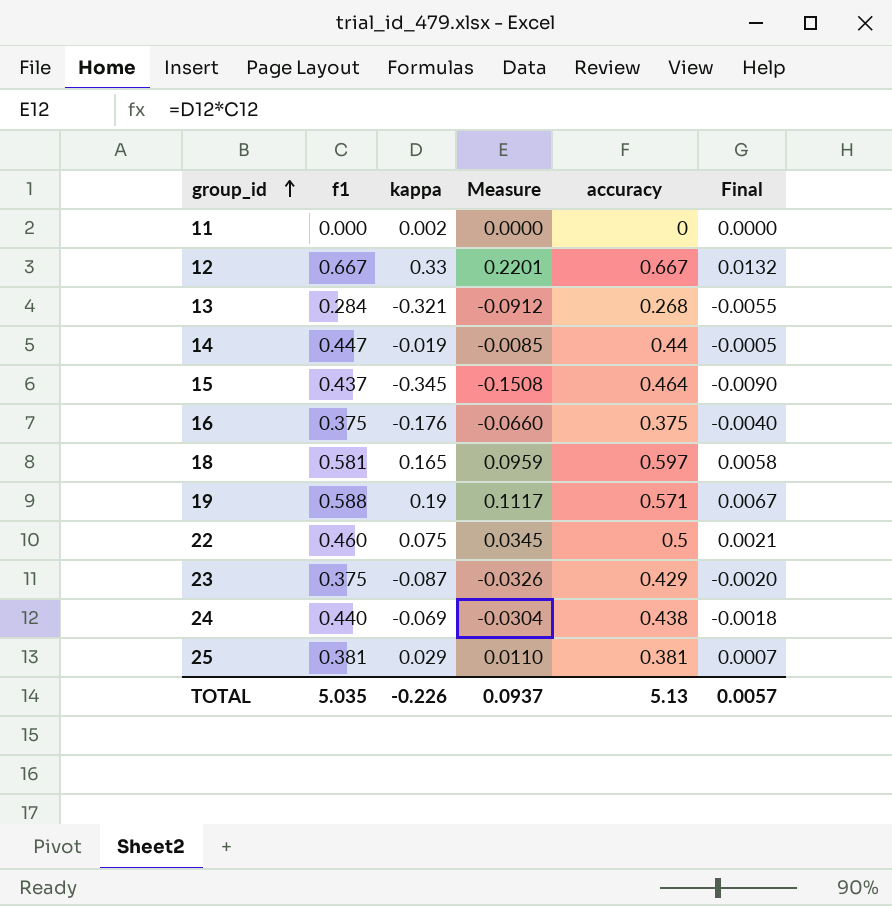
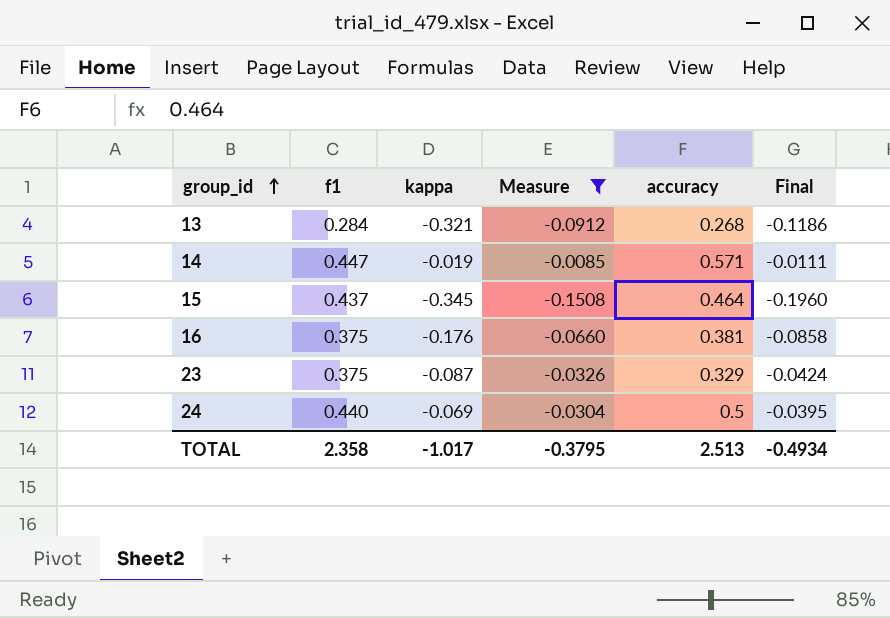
filter: none -> Measure <= -0.0085
column Final | formula: [Measure] * 0.06 -> [Measure] * 1.3
14 | accuracy: 0.44 -> 0.571
16 | accuracy: 0.375 -> 0.381
23 | accuracy: 0.429 -> 0.329
24 | accuracy: 0.438 -> 0.5
TOTAL | f1: 5.035 -> 2.358
TOTAL | kappa: -0.226 -> -1.017
TOTAL | Measure: 0.0937 -> -0.3795
TOTAL | accuracy: 5.13 -> 2.513
TOTAL | Final: 0.0057 -> -0.4934

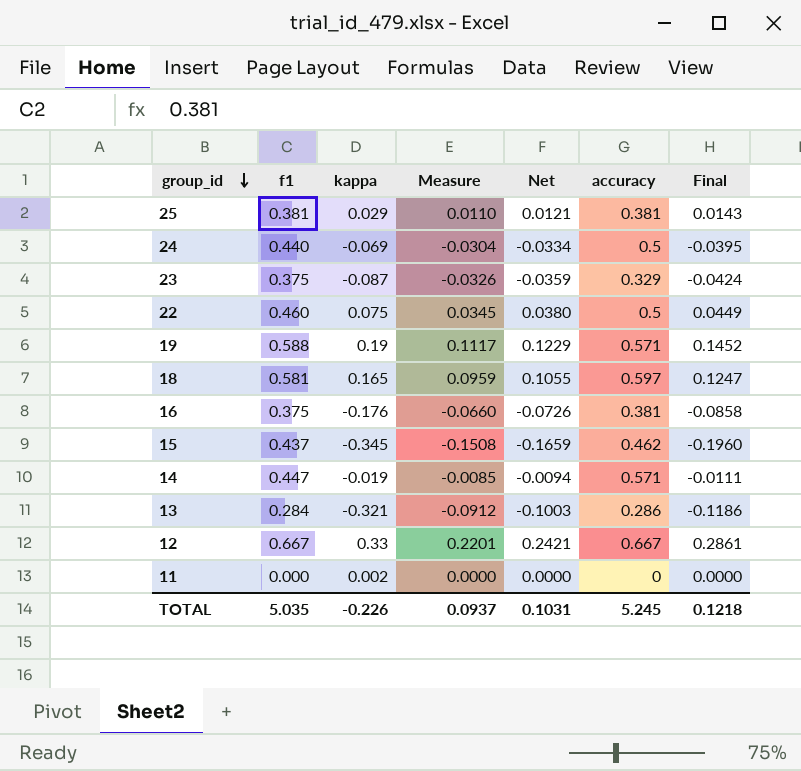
filter: Measure <= -0.0085 -> none
row order: group_id ascending -> group_id descending
column Net | formula: none -> [Measure] * 1.1
15 | accuracy: 0.464 -> 0.462
13 | accuracy: 0.268 -> 0.286
TOTAL | f1: 2.358 -> 5.035
TOTAL | kappa: -1.017 -> -0.226
TOTAL | Measure: -0.3795 -> 0.0937
TOTAL | accuracy: 2.513 -> 5.245
TOTAL | Final: -0.4934 -> 0.1218

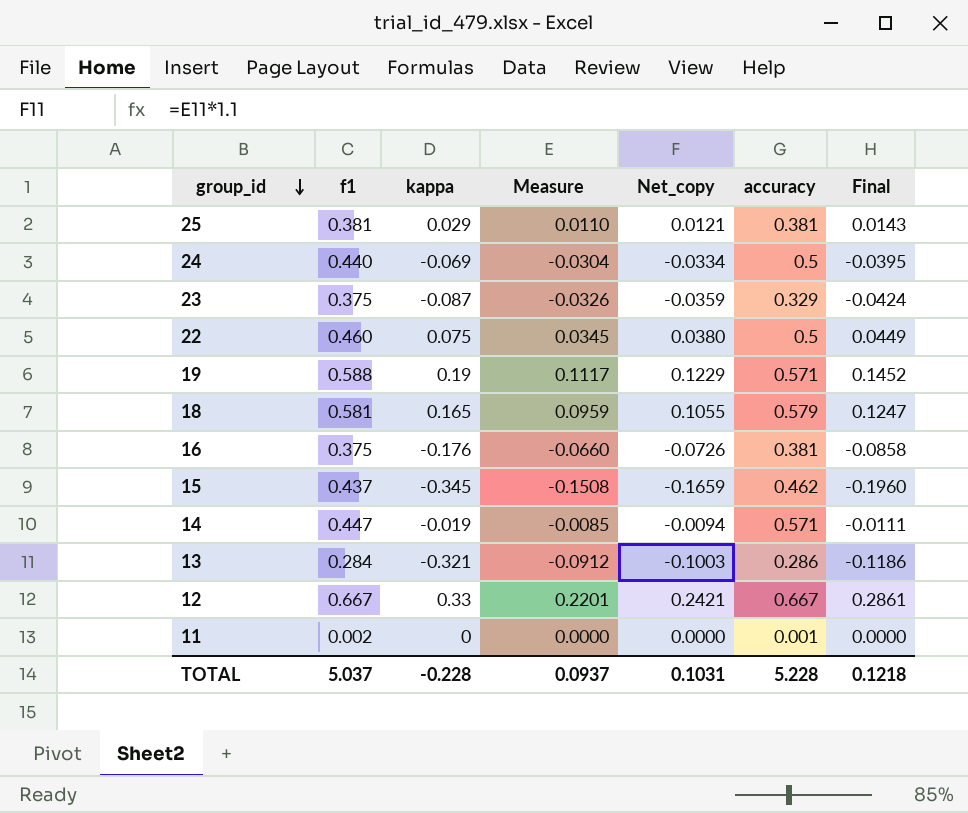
column name: Net -> Net_copy
18 | accuracy: 0.597 -> 0.579
11 | f1: 0.000 -> 0.002
11 | kappa: 0.002 -> 0
11 | accuracy: 0 -> 0.001
TOTAL | f1: 5.035 -> 5.037
TOTAL | kappa: -0.226 -> -0.228
TOTAL | accuracy: 5.245 -> 5.228

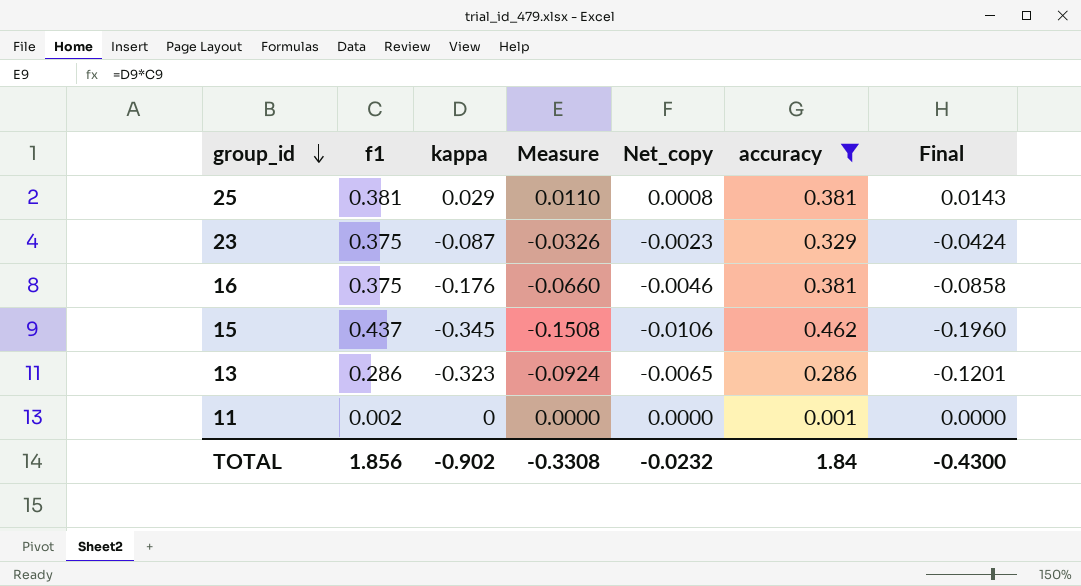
filter: none -> accuracy <= 0.462
column Net_copy | formula: [Measure] * 1.1 -> [Measure] * 0.07
13 | f1: 0.284 -> 0.286
13 | kappa: -0.321 -> -0.323
13 | Measure: -0.0912 -> -0.0924
13 | Final: -0.1186 -> -0.1201
TOTAL | f1: 5.037 -> 1.856
TOTAL | kappa: -0.228 -> -0.902
TOTAL | Measure: 0.0937 -> -0.3308
TOTAL | Net_copy: 0.1031 -> -0.0232
TOTAL | accuracy: 5.228 -> 1.84
TOTAL | Final: 0.1218 -> -0.4300

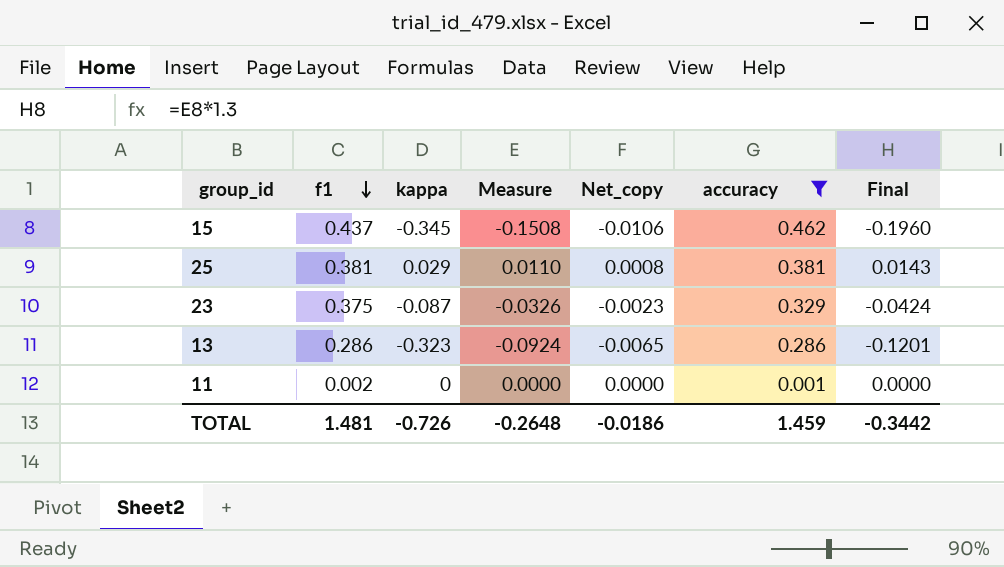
row order: group_id descending -> f1 descending
row 16: 0.375 | -0.176 | -0.0660 | -0.0046 | 0.381 | -0.0858 -> none
TOTAL | f1: 1.856 -> 1.481
TOTAL | kappa: -0.902 -> -0.726
TOTAL | Measure: -0.3308 -> -0.2648
TOTAL | Net_copy: -0.0232 -> -0.0186
TOTAL | accuracy: 1.84 -> 1.459
TOTAL | Final: -0.4300 -> -0.3442

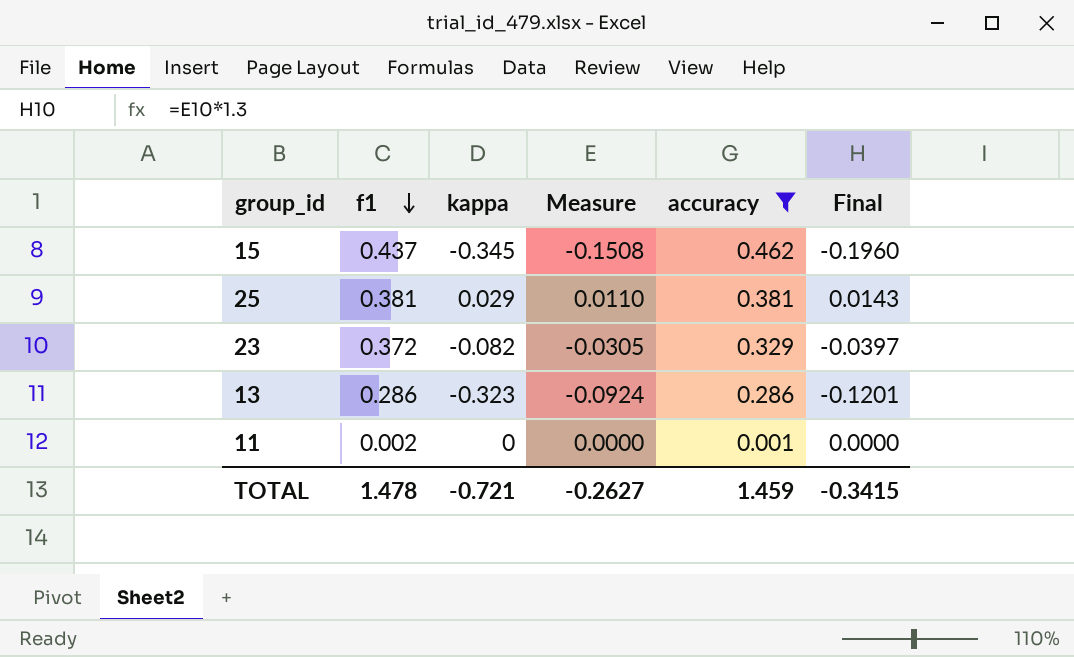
column Net_copy | formula: [Measure] * 0.07 -> none
23 | f1: 0.375 -> 0.372
23 | kappa: -0.087 -> -0.082
23 | Measure: -0.0326 -> -0.0305
23 | Final: -0.0424 -> -0.0397
TOTAL | f1: 1.481 -> 1.478
TOTAL | kappa: -0.726 -> -0.721
TOTAL | Measure: -0.2648 -> -0.2627
TOTAL | Final: -0.3442 -> -0.3415

